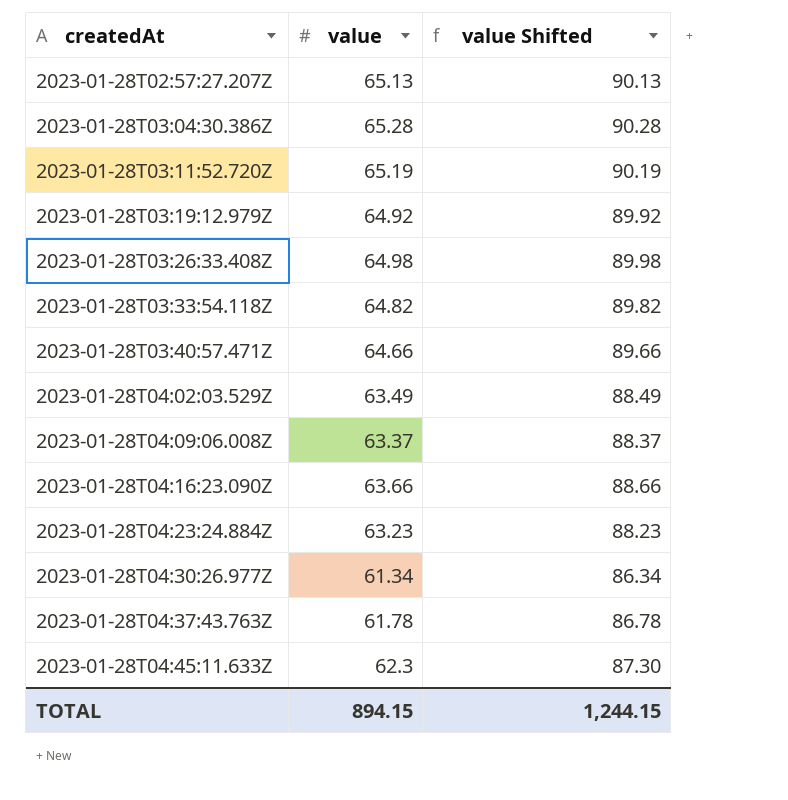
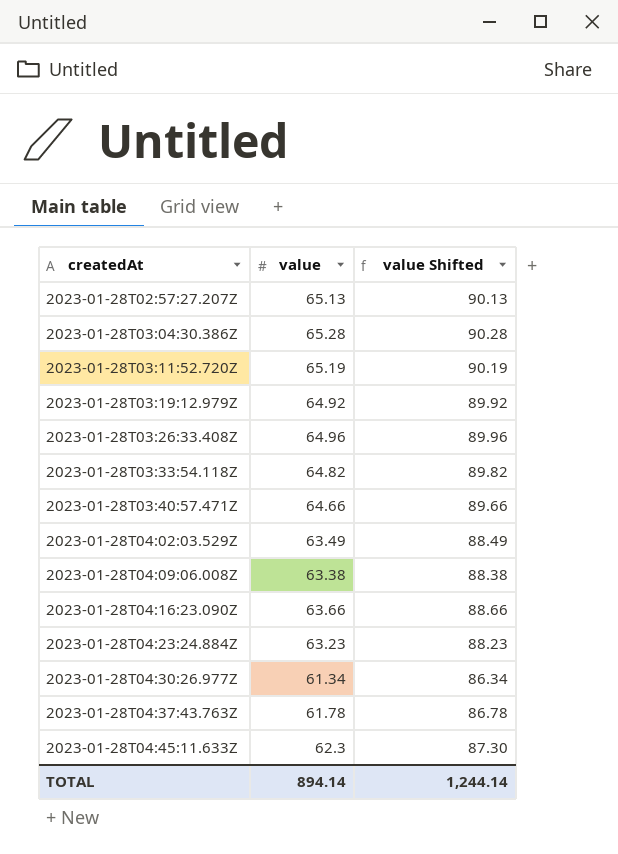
2023-01-28T03:26:33.408Z | value: 64.98 -> 64.96
2023-01-28T03:26:33.408Z | value Shifted: 89.98 -> 89.96
2023-01-28T04:09:06.008Z | value: 63.37 -> 63.38
2023-01-28T04:09:06.008Z | value Shifted: 88.37 -> 88.38
TOTAL | value: 894.15 -> 894.14
TOTAL | value Shifted: 1,244.15 -> 1,244.14

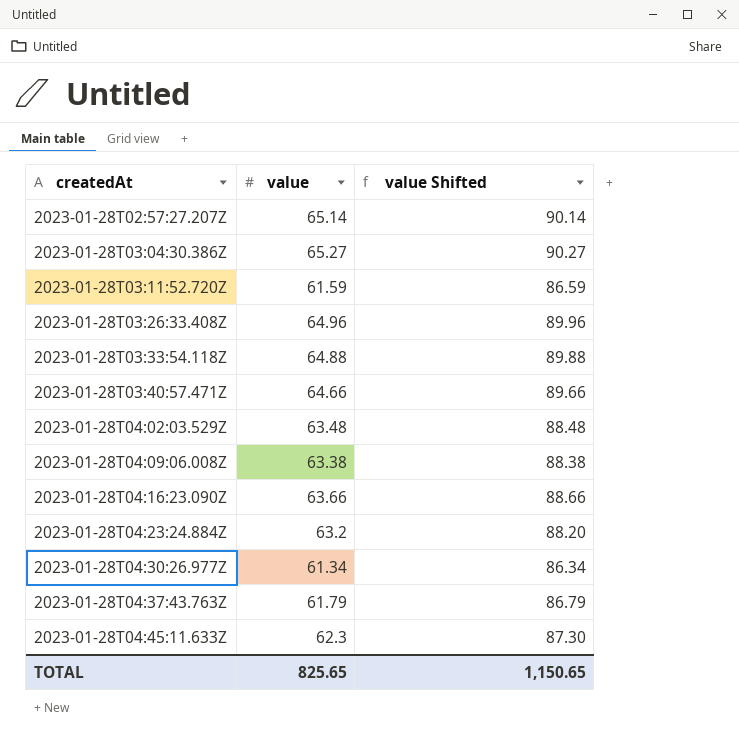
row 2023-01-28T03:19:12.979Z: 64.92 | 89.92 -> none
2023-01-28T02:57:27.207Z | value: 65.13 -> 65.14
2023-01-28T02:57:27.207Z | value Shifted: 90.13 -> 90.14
2023-01-28T03:04:30.386Z | value: 65.28 -> 65.27
2023-01-28T03:04:30.386Z | value Shifted: 90.28 -> 90.27
2023-01-28T03:11:52.720Z | value: 65.19 -> 61.59
2023-01-28T03:11:52.720Z | value Shifted: 90.19 -> 86.59
2023-01-28T03:33:54.118Z | value: 64.82 -> 64.88
2023-01-28T03:33:54.118Z | value Shifted: 89.82 -> 89.88
2023-01-28T04:02:03.529Z | value: 63.49 -> 63.48
2023-01-28T04:02:03.529Z | value Shifted: 88.49 -> 88.48
2023-01-28T04:23:24.884Z | value: 63.23 -> 63.2
2023-01-28T04:23:24.884Z | value Shifted: 88.23 -> 88.20
2023-01-28T04:37:43.763Z | value: 61.78 -> 61.79
2023-01-28T04:37:43.763Z | value Shifted: 86.78 -> 86.79
TOTAL | value: 894.14 -> 825.65
TOTAL | value Shifted: 1,244.14 -> 1,150.65

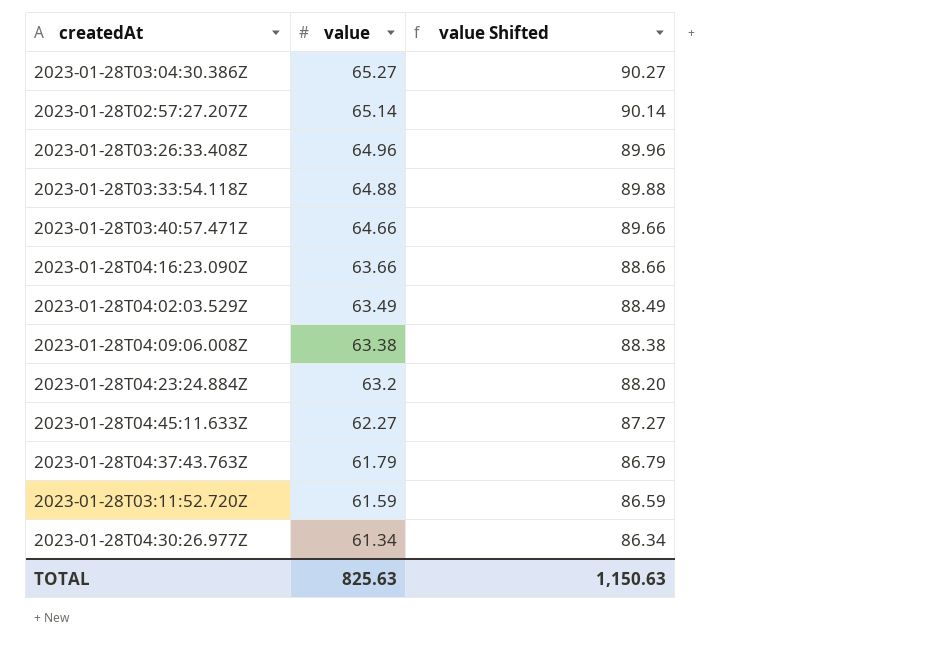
row order: createdAt ascending -> value descending
2023-01-28T04:02:03.529Z | value: 63.48 -> 63.49
2023-01-28T04:02:03.529Z | value Shifted: 88.48 -> 88.49
2023-01-28T04:45:11.633Z | value: 62.3 -> 62.27
2023-01-28T04:45:11.633Z | value Shifted: 87.30 -> 87.27
TOTAL | value: 825.65 -> 825.63
TOTAL | value Shifted: 1,150.65 -> 1,150.63

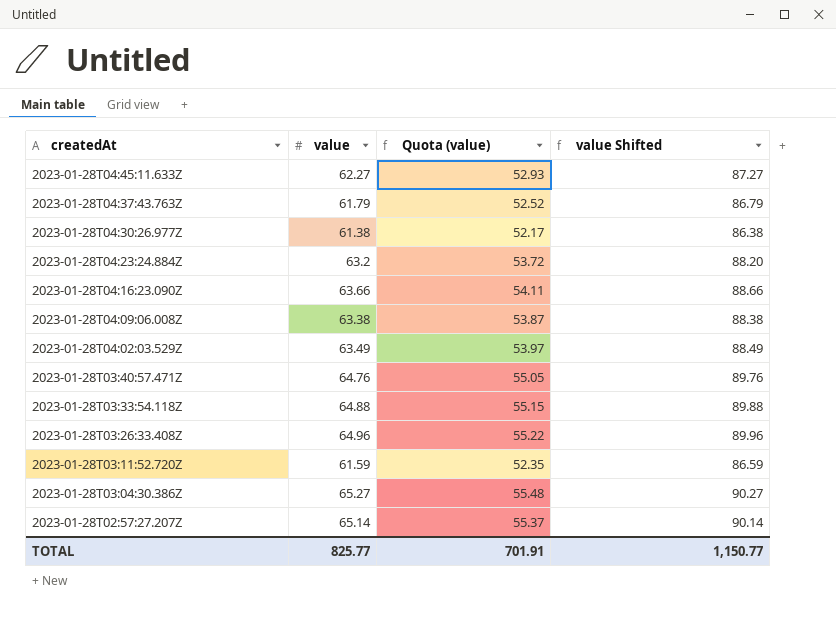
row order: value descending -> createdAt descending
column Quota (value) | formula: none -> [value] * 0.85
2023-01-28T04:30:26.977Z | value: 61.34 -> 61.38
2023-01-28T04:30:26.977Z | value Shifted: 86.34 -> 86.38
2023-01-28T03:40:57.471Z | value: 64.66 -> 64.76
2023-01-28T03:40:57.471Z | value Shifted: 89.66 -> 89.76
TOTAL | value: 825.63 -> 825.77
TOTAL | value Shifted: 1,150.63 -> 1,150.77

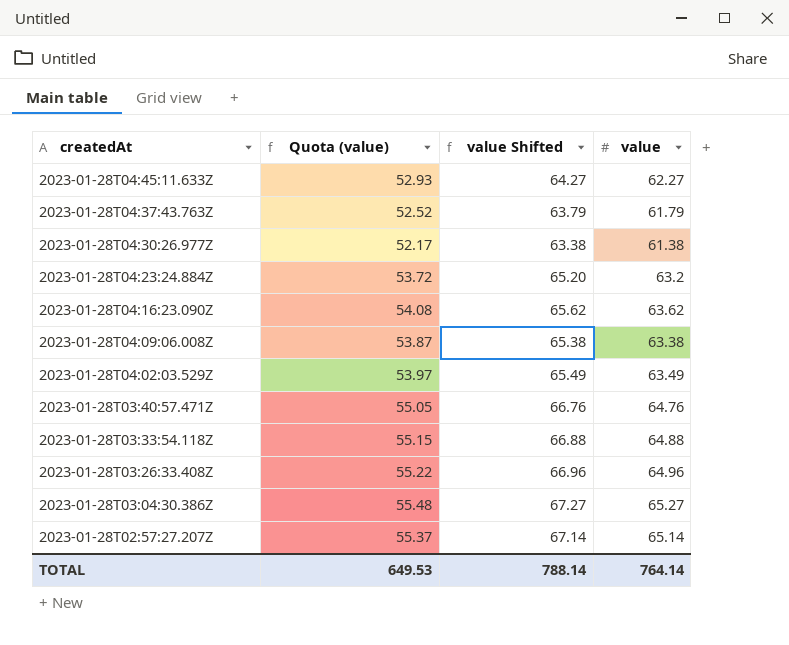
column value Shifted | formula: [value] + 25 -> [value] + 2
column value | position: 2 -> 4
row 2023-01-28T03:11:52.720Z: 61.59 | 52.35 | 86.59 -> none
2023-01-28T04:16:23.090Z | Quota (value): 54.11 -> 54.08
2023-01-28T04:16:23.090Z | value: 63.66 -> 63.62
TOTAL | Quota (value): 701.91 -> 649.53
TOTAL | value Shifted: 1,150.77 -> 788.14
TOTAL | value: 825.77 -> 764.14

